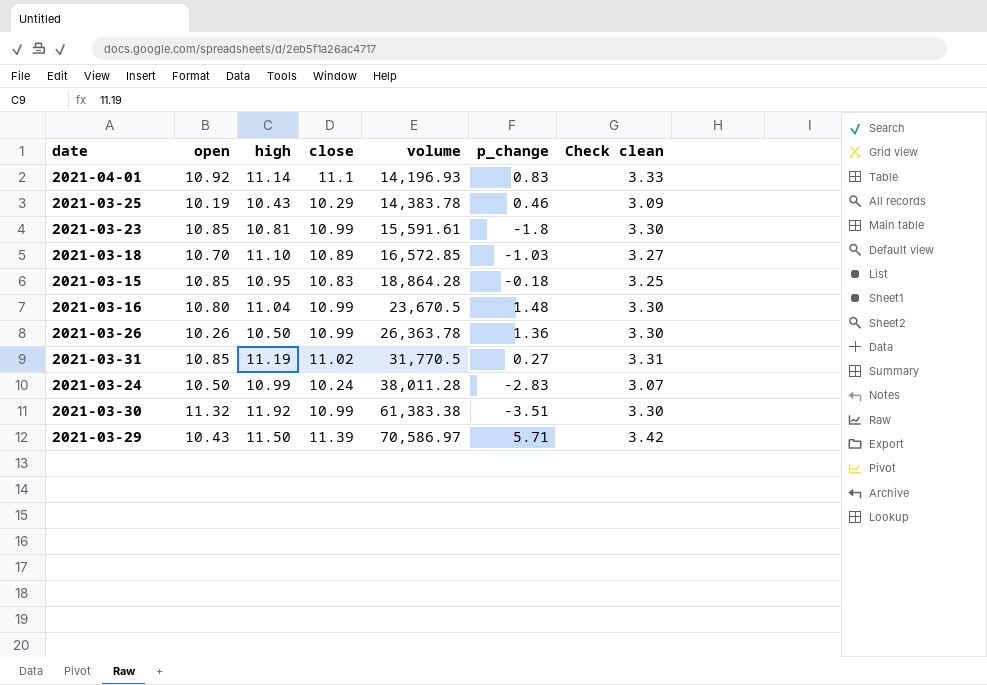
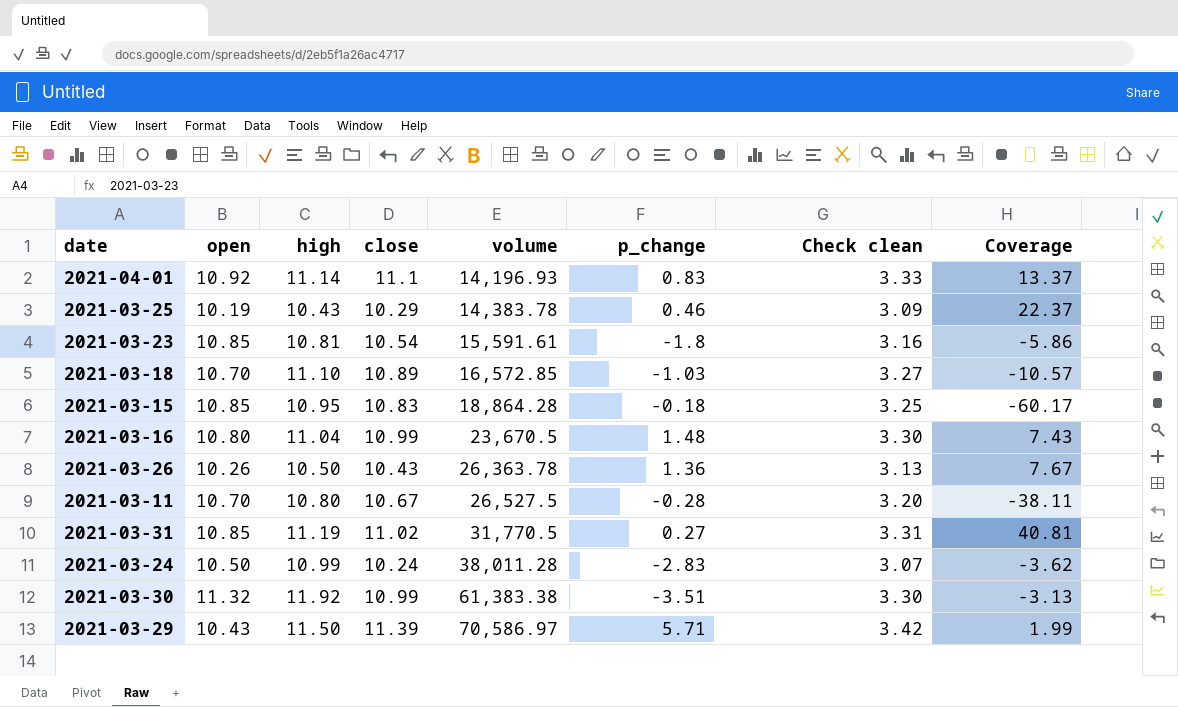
column Coverage | formula: none -> [close] / [p_change]
2021-03-23 | close: 10.99 -> 10.54
2021-03-23 | Check clean: 3.30 -> 3.16
2021-03-26 | close: 10.99 -> 10.43
2021-03-26 | Check clean: 3.30 -> 3.13
row 2021-03-11: none -> 10.70 | 10.80 | 10.67 | 26,527.5 | -0.28 | 3.20 | -38.11

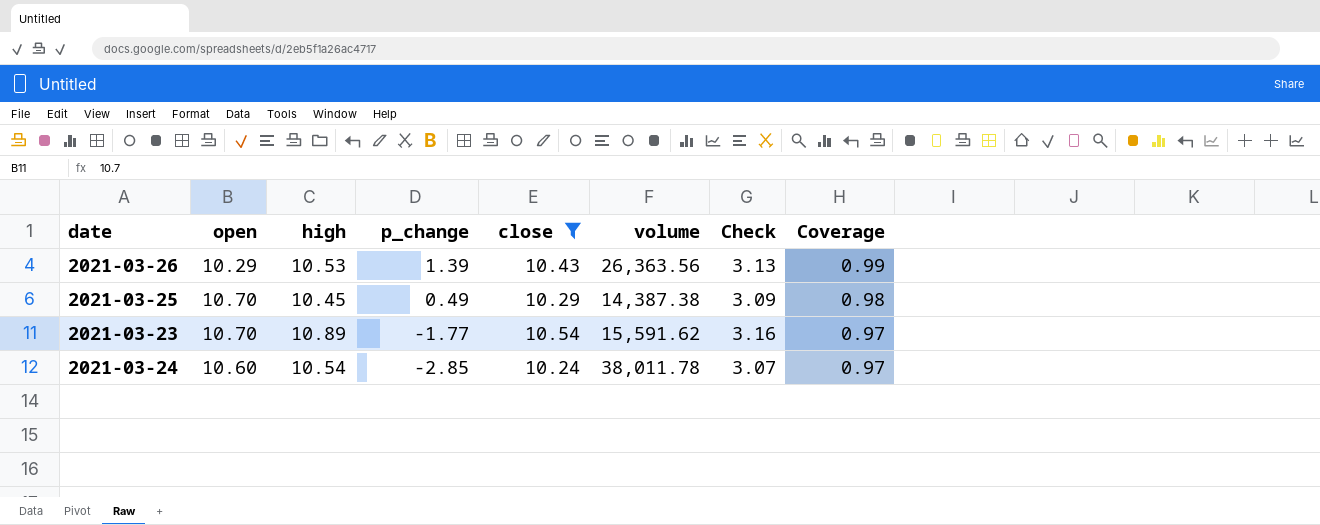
filter: none -> close <= 10.54
row order: volume ascending -> p_change descending
column p_change | position: 6 -> 4
column name: Check clean -> Check
column Coverage | formula: [close] / [p_change] -> [close] / [high]
2021-03-26 | open: 10.26 -> 10.29
2021-03-26 | high: 10.50 -> 10.53
2021-03-26 | p_change: 1.36 -> 1.39
2021-03-26 | volume: 26,363.78 -> 26,363.56
2021-03-25 | open: 10.19 -> 10.70
2021-03-25 | high: 10.43 -> 10.45
2021-03-25 | p_change: 0.46 -> 0.49
2021-03-25 | volume: 14,383.78 -> 14,387.38
2021-03-23 | open: 10.85 -> 10.70
2021-03-23 | high: 10.81 -> 10.89
2021-03-23 | p_change: -1.8 -> -1.77
2021-03-23 | volume: 15,591.61 -> 15,591.62
2021-03-24 | open: 10.50 -> 10.60
2021-03-24 | high: 10.99 -> 10.54
2021-03-24 | p_change: -2.83 -> -2.85
2021-03-24 | volume: 38,011.28 -> 38,011.78

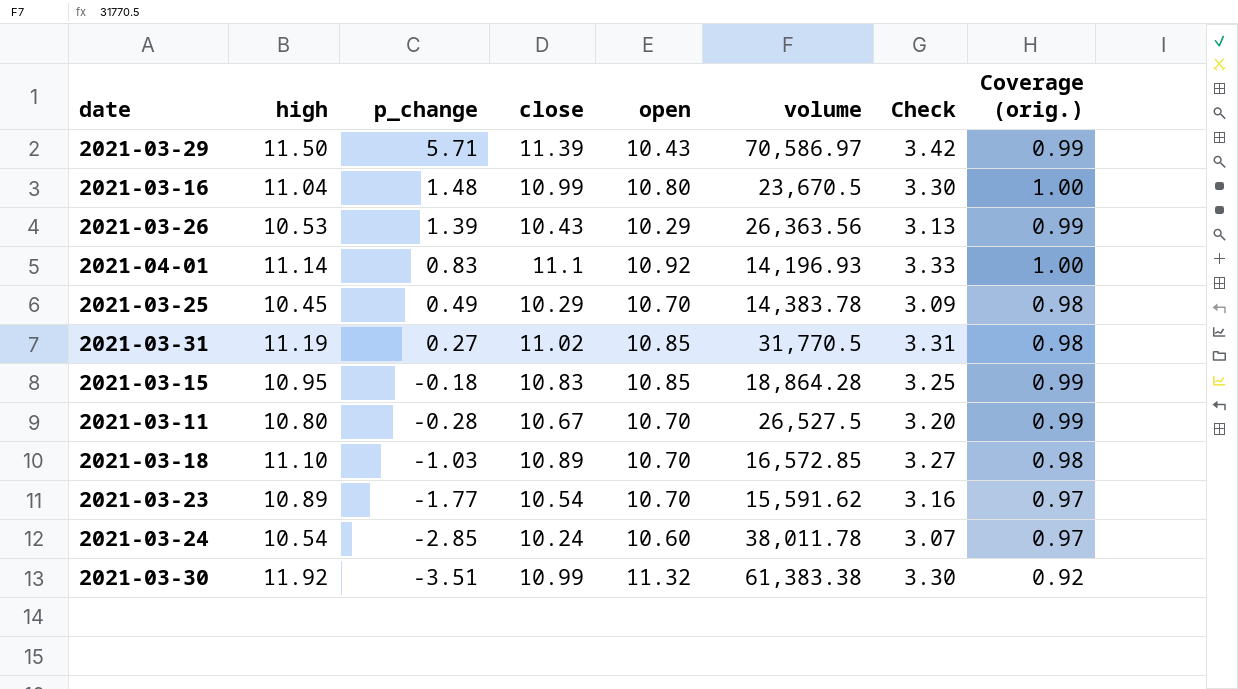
filter: close <= 10.54 -> none
column open | position: 2 -> 5
column name: Coverage -> Coverage (orig.)
2021-03-25 | volume: 14,387.38 -> 14,383.78

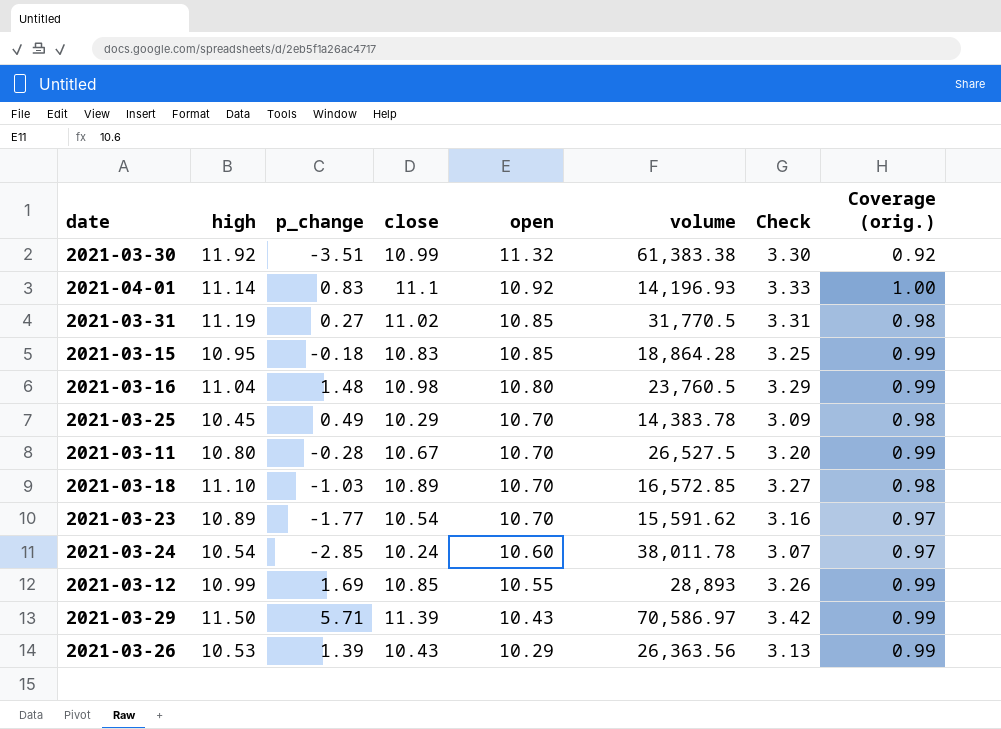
row order: p_change descending -> open descending
2021-03-16 | close: 10.99 -> 10.98
2021-03-16 | volume: 23,670.5 -> 23,760.5
2021-03-16 | Check: 3.30 -> 3.29
2021-03-16 | Coverage (orig.): 1.00 -> 0.99
row 2021-03-12: none -> 10.99 | 1.69 | 10.85 | 10.55 | 28,893 | 3.26 | 0.99

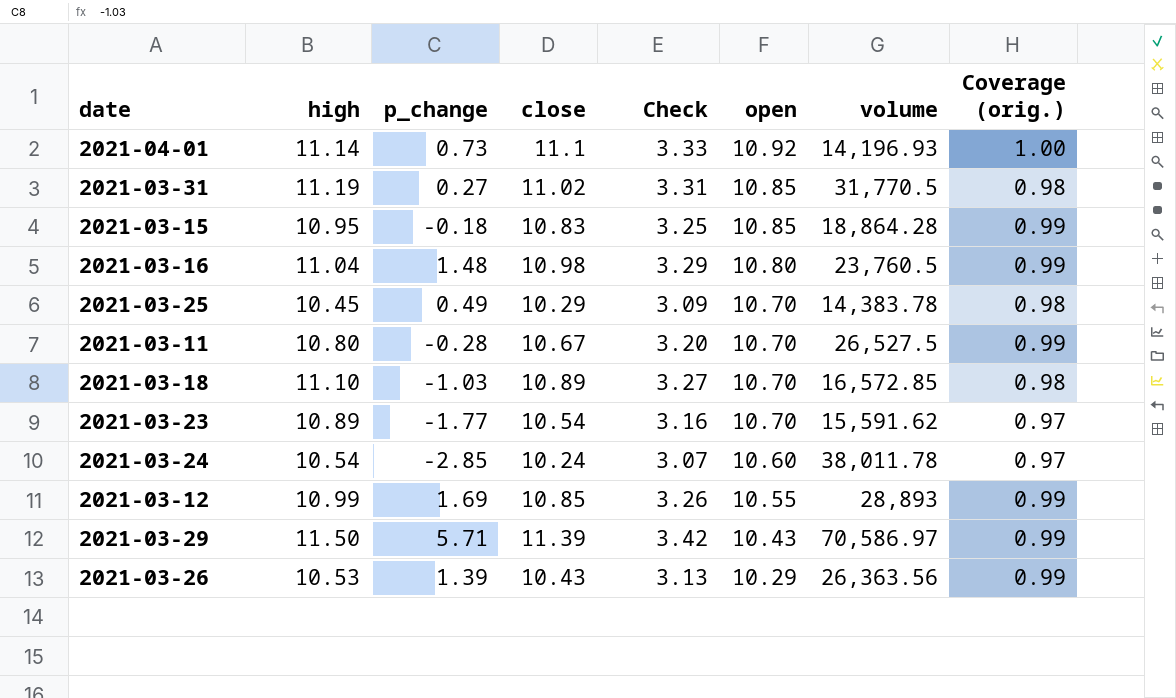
column Check | position: 7 -> 5
row 2021-03-30: 11.92 | -3.51 | 10.99 | 11.32 | 61,383.38 | 3.30 | 0.92 -> none
2021-04-01 | p_change: 0.83 -> 0.73

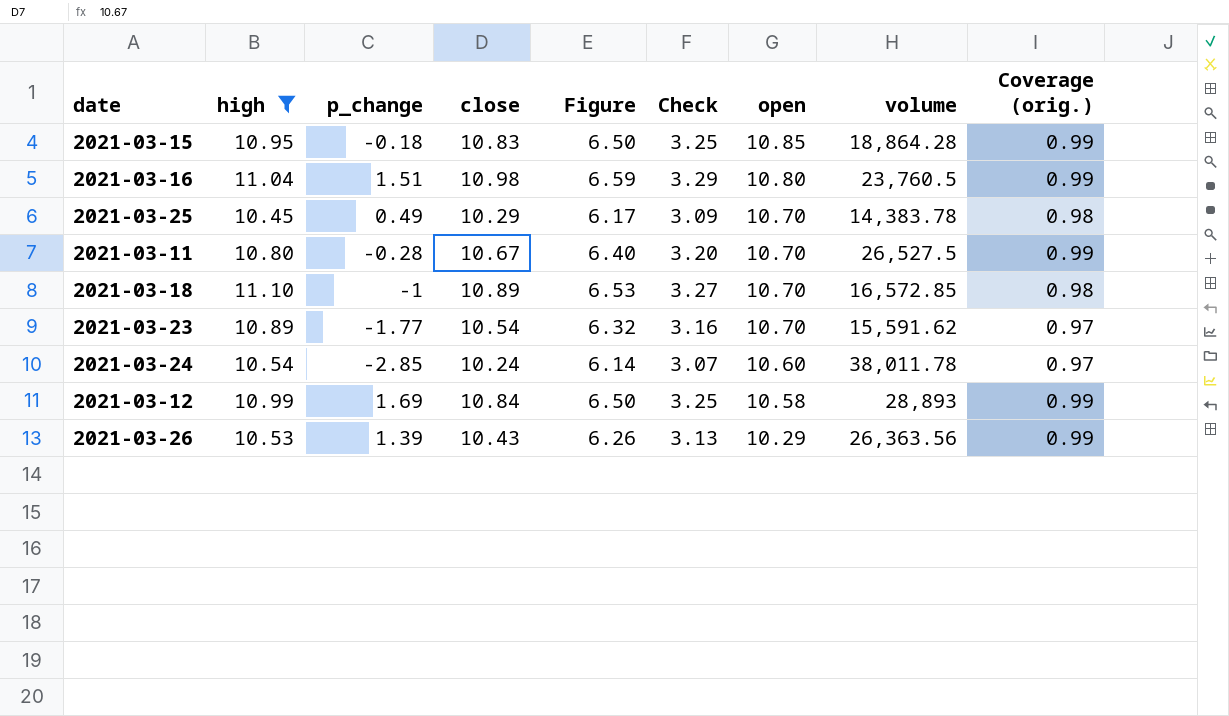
filter: none -> high <= 11.10
column Figure | formula: none -> [close] * 0.6
2021-03-16 | p_change: 1.48 -> 1.51
2021-03-18 | p_change: -1.03 -> -1
2021-03-12 | close: 10.85 -> 10.84
2021-03-12 | Check: 3.26 -> 3.25
2021-03-12 | open: 10.55 -> 10.58

